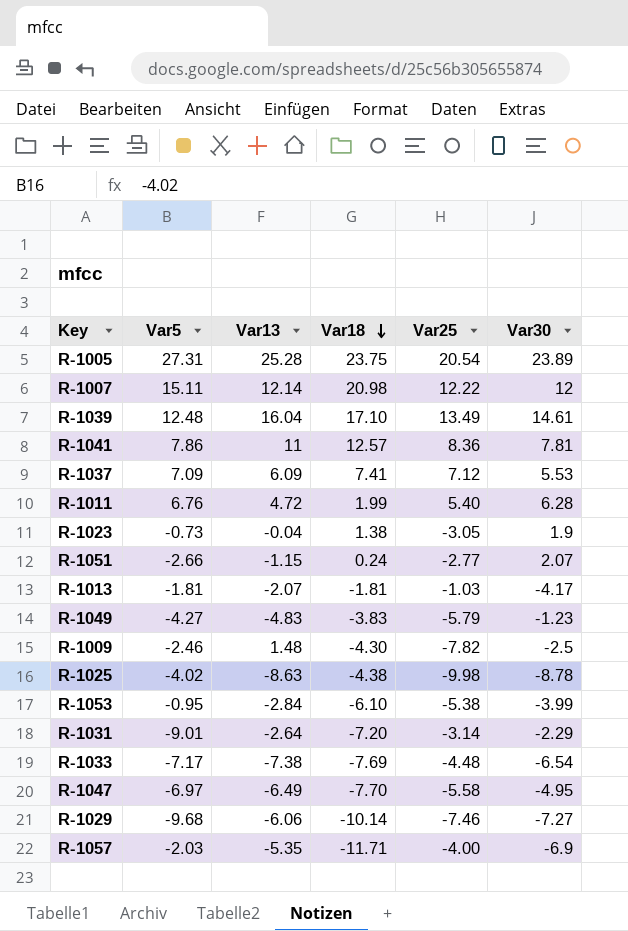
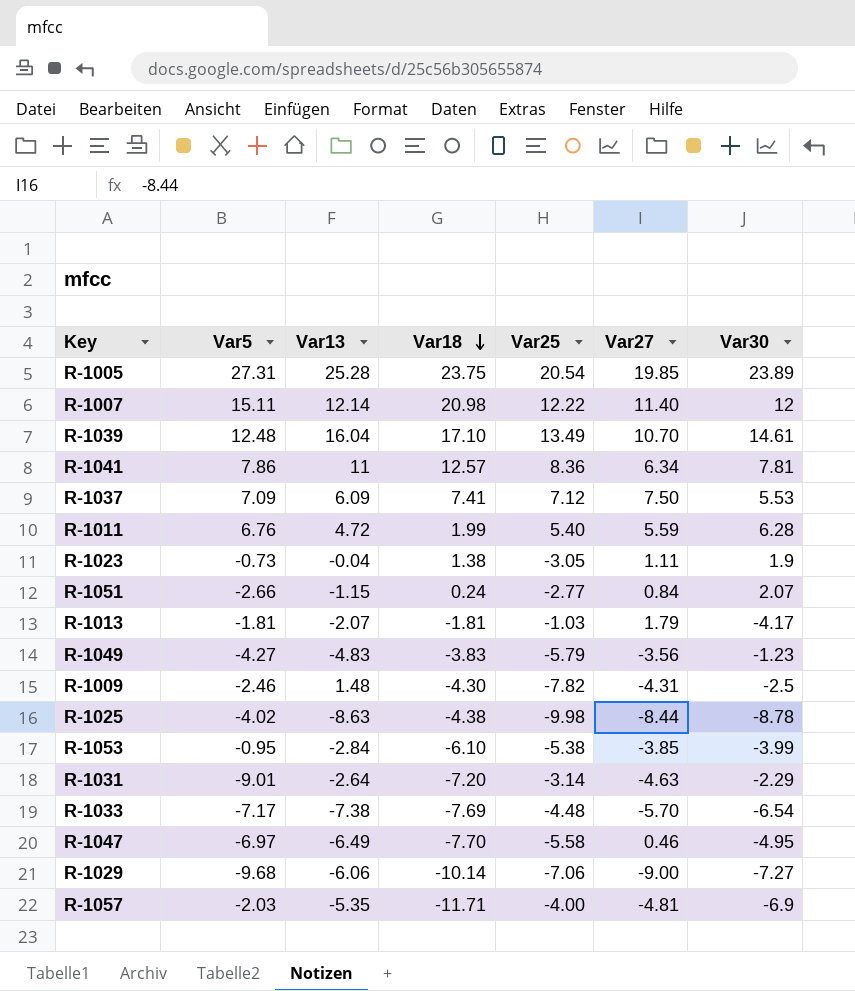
column Var27 | position: none -> 6
R-1029 | Var25: -7.46 -> -7.06

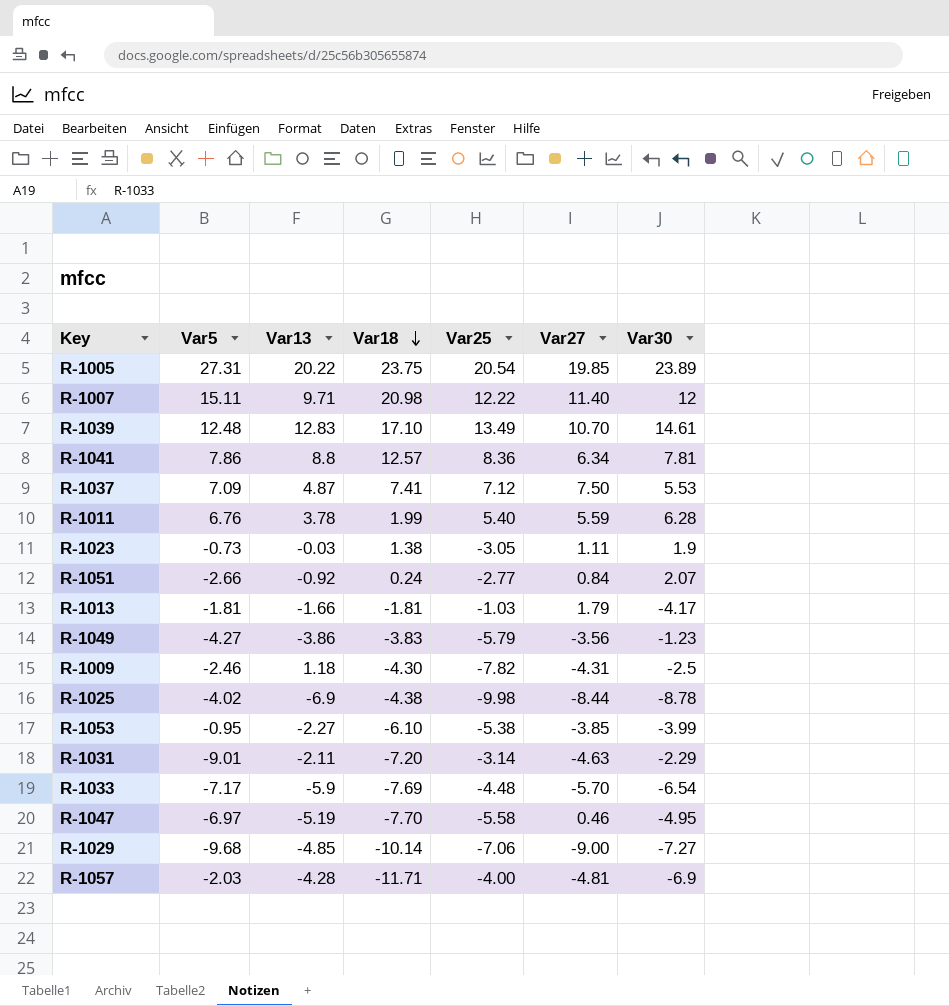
R-1005 | Var13: 25.28 -> 20.22
R-1007 | Var13: 12.14 -> 9.71
R-1039 | Var13: 16.04 -> 12.83
R-1041 | Var13: 11 -> 8.8
R-1037 | Var13: 6.09 -> 4.87
R-1011 | Var13: 4.72 -> 3.78
R-1023 | Var13: -0.04 -> -0.03
R-1051 | Var13: -1.15 -> -0.92
R-1013 | Var13: -2.07 -> -1.66
R-1049 | Var13: -4.83 -> -3.86
R-1009 | Var13: 1.48 -> 1.18
R-1025 | Var13: -8.63 -> -6.9
R-1053 | Var13: -2.84 -> -2.27
R-1031 | Var13: -2.64 -> -2.11
R-1033 | Var13: -7.38 -> -5.9
R-1047 | Var13: -6.49 -> -5.19
R-1029 | Var13: -6.06 -> -4.85
R-1057 | Var13: -5.35 -> -4.28

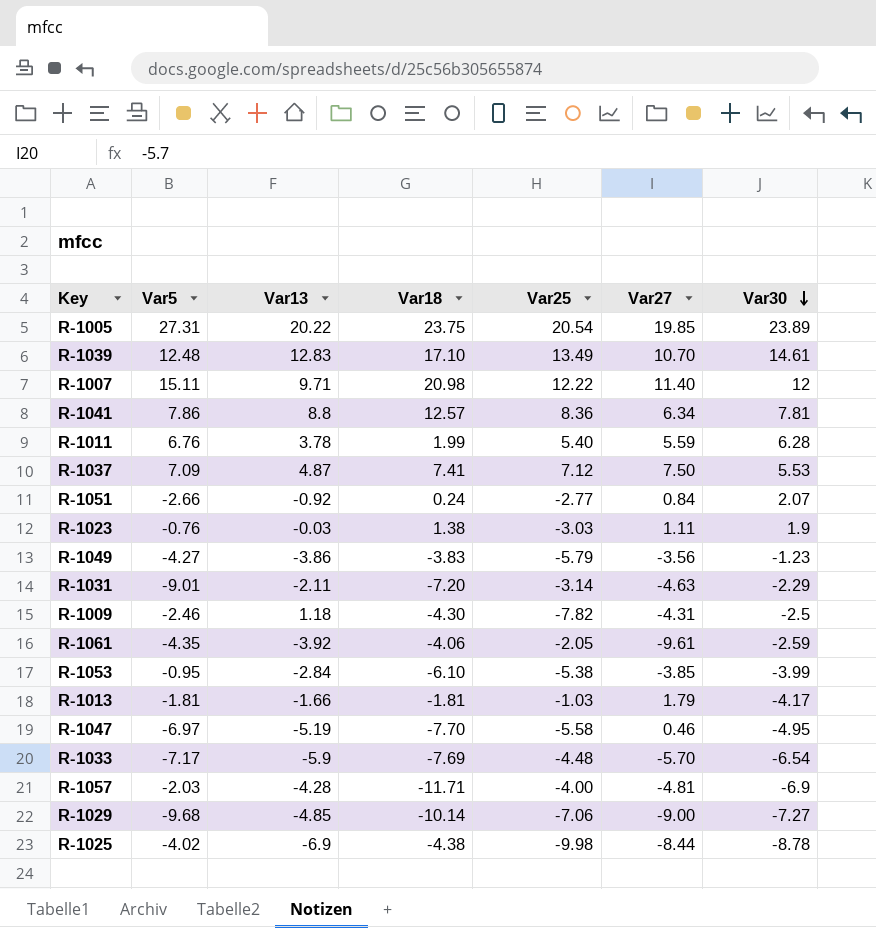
row order: Var18 descending -> Var30 descending
R-1023 | Var5: -0.73 -> -0.76
R-1023 | Var25: -3.05 -> -3.03
row R-1061: none -> -4.35 | -3.92 | -4.06 | -2.05 | -9.61 | -2.59
R-1053 | Var13: -2.27 -> -2.84

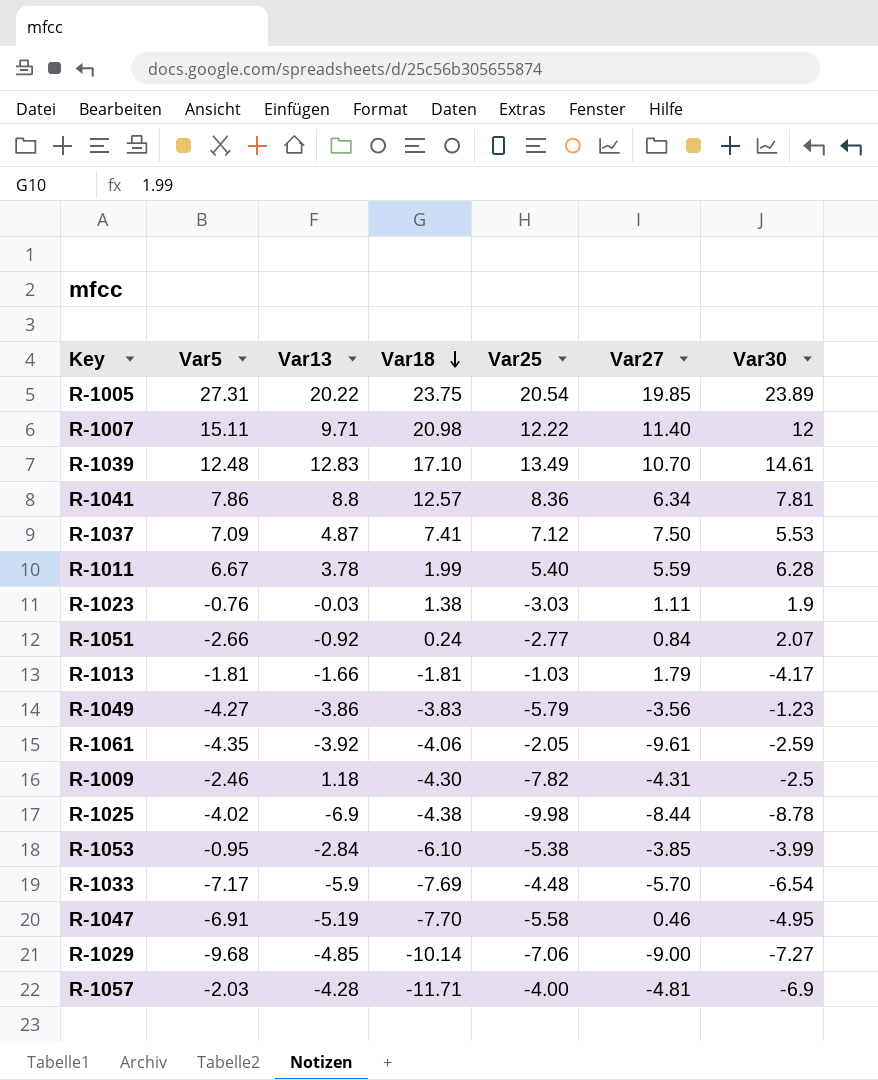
row order: Var30 descending -> Var18 descending
row R-1031: -9.01 | -2.11 | -7.20 | -3.14 | -4.63 | -2.29 -> none
R-1011 | Var5: 6.76 -> 6.67
R-1047 | Var5: -6.97 -> -6.91

